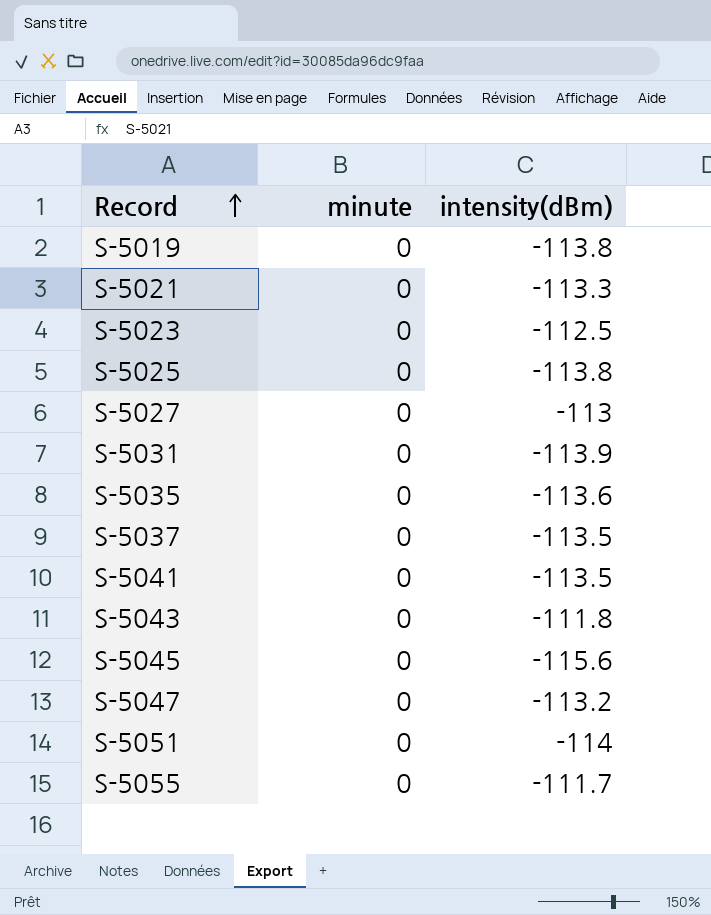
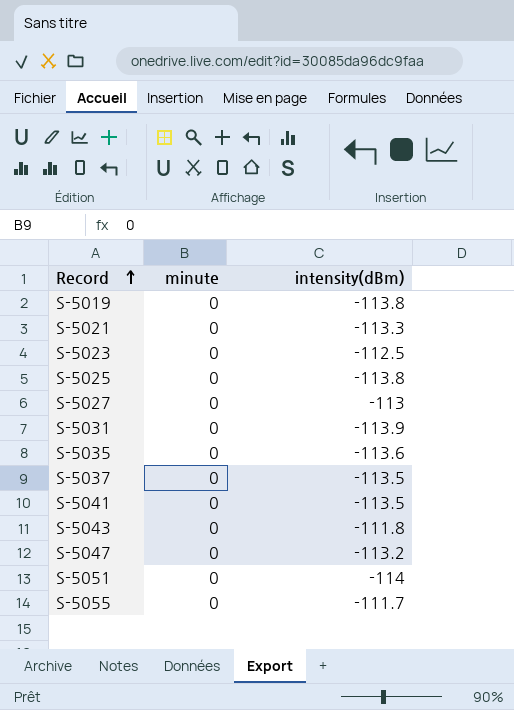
row S-5045: 0 | -115.6 -> none

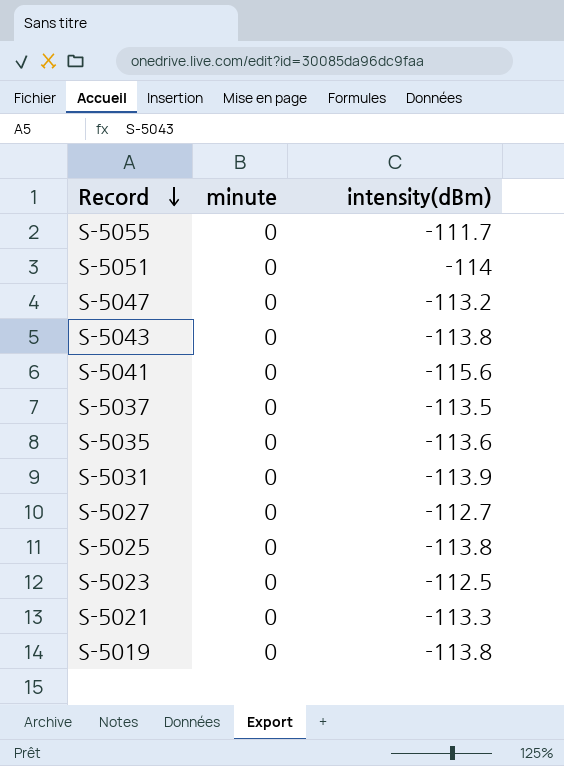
row order: Record ascending -> Record descending
S-5043 | intensity(dBm): -111.8 -> -113.8
S-5041 | intensity(dBm): -113.5 -> -115.6
S-5027 | intensity(dBm): -113 -> -112.7

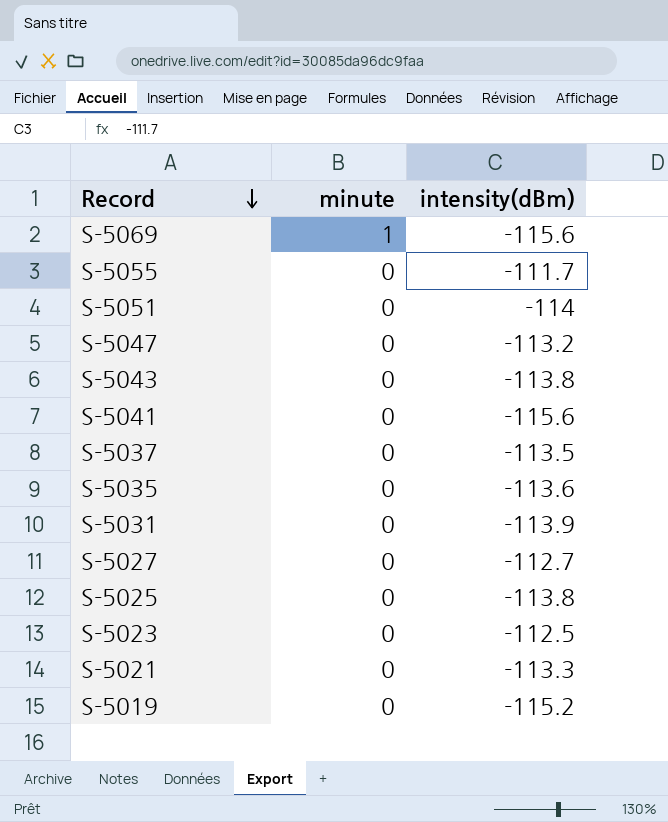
row S-5069: none -> 1 | -115.6
S-5019 | intensity(dBm): -113.8 -> -115.2

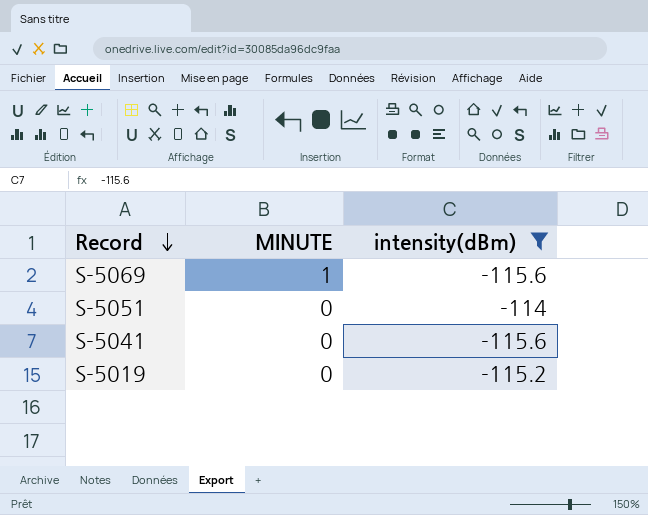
filter: none -> intensity(dBm) <= -114
column name: minute -> MINUTE

